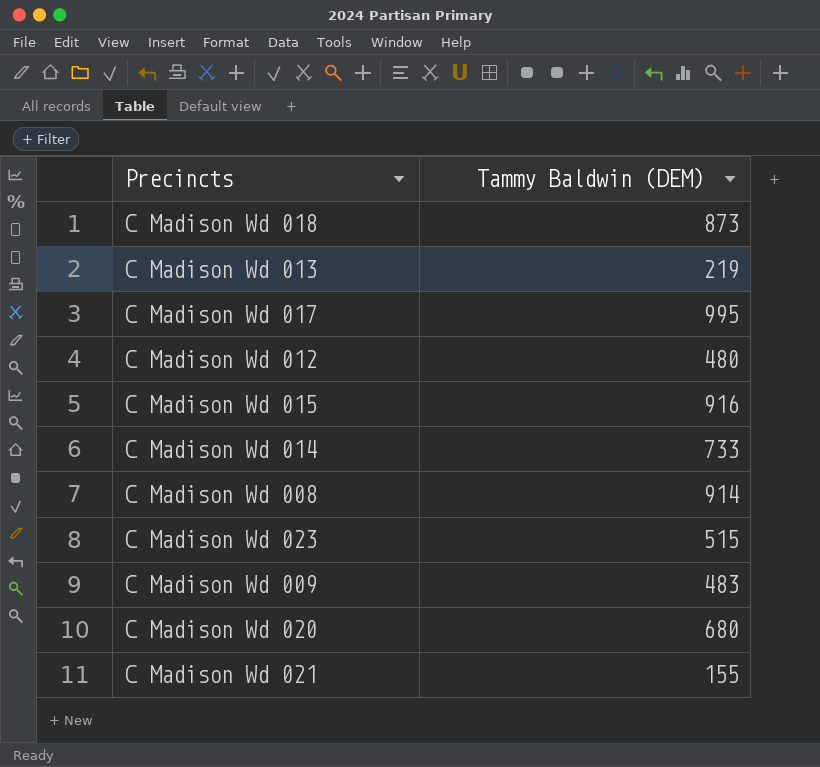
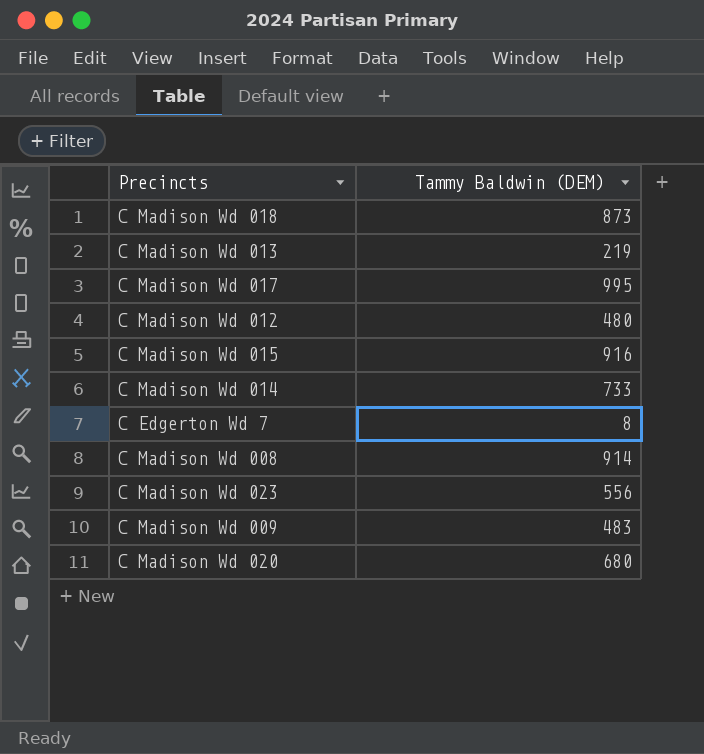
row C Madison Wd 021: 155 -> none
row C Edgerton Wd 7: none -> 8
C Madison Wd 023 | Tammy Baldwin (DEM): 515 -> 556

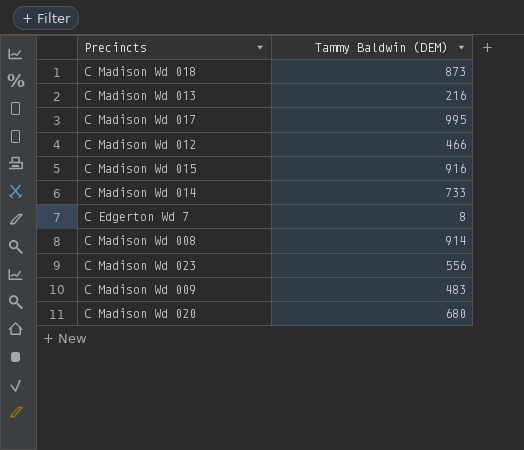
C Madison Wd 013 | Tammy Baldwin (DEM): 219 -> 216
C Madison Wd 012 | Tammy Baldwin (DEM): 480 -> 466

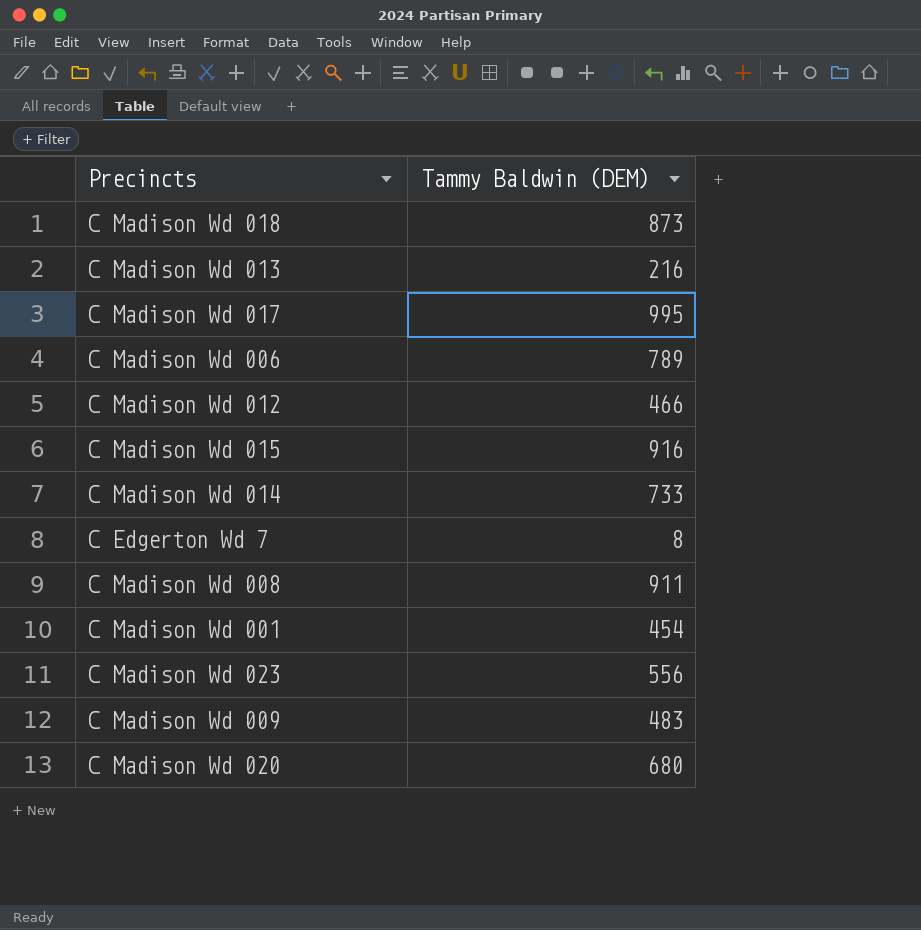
row C Madison Wd 006: none -> 789
C Madison Wd 008 | Tammy Baldwin (DEM): 914 -> 911
row C Madison Wd 001: none -> 454

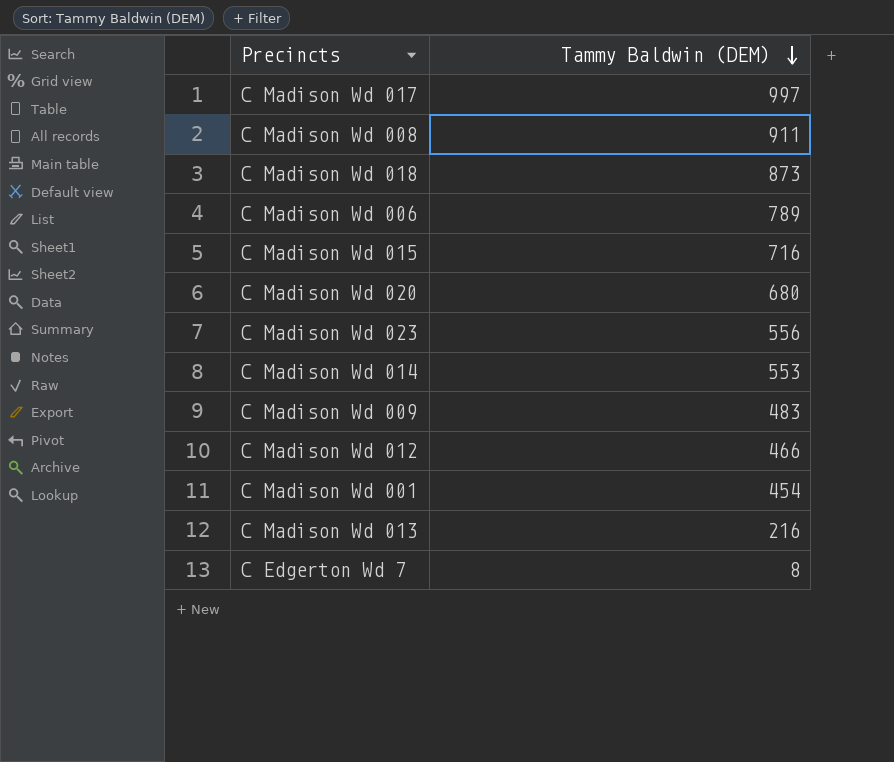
row order: none -> Tammy Baldwin (DEM) descending
C Madison Wd 017 | Tammy Baldwin (DEM): 995 -> 997
C Madison Wd 015 | Tammy Baldwin (DEM): 916 -> 716
C Madison Wd 014 | Tammy Baldwin (DEM): 733 -> 553

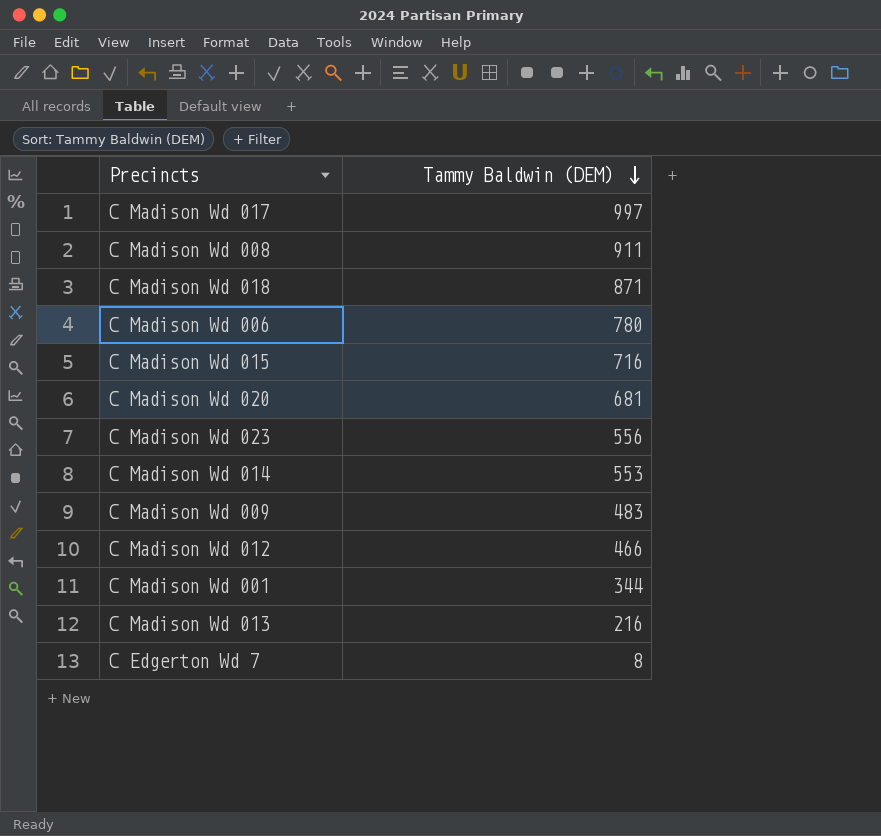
C Madison Wd 018 | Tammy Baldwin (DEM): 873 -> 871
C Madison Wd 006 | Tammy Baldwin (DEM): 789 -> 780
C Madison Wd 020 | Tammy Baldwin (DEM): 680 -> 681
C Madison Wd 001 | Tammy Baldwin (DEM): 454 -> 344

